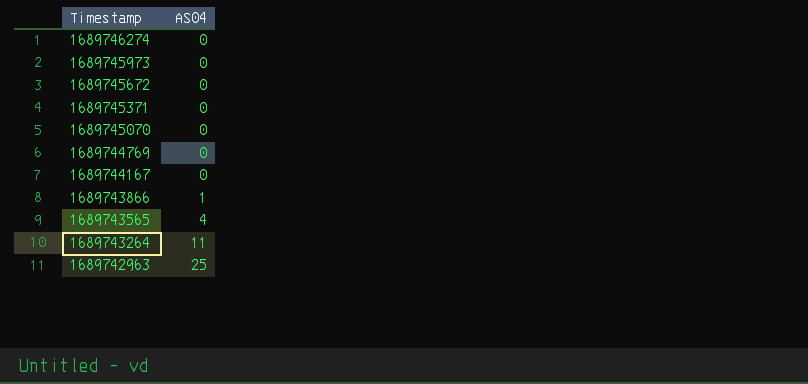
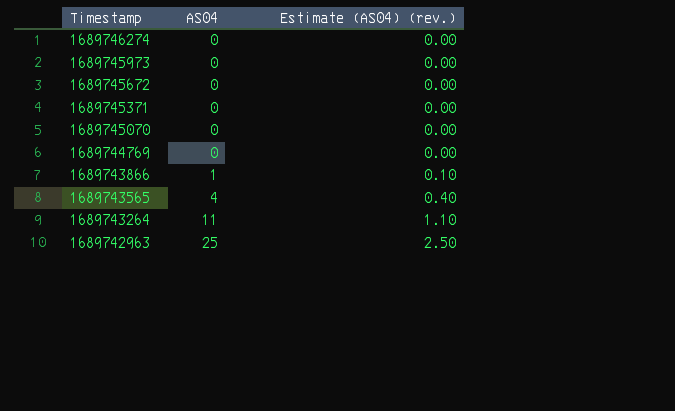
column Estimate (AS04) (rev.) | formula: none -> [AS04] * 0.1
row 1689744167: 0 -> none

